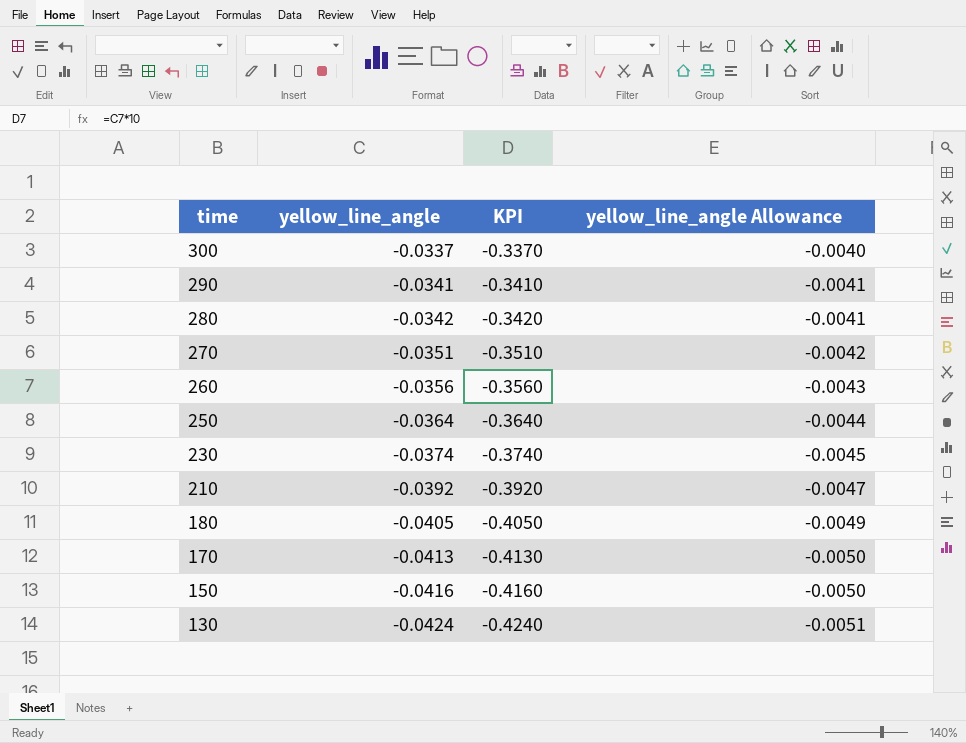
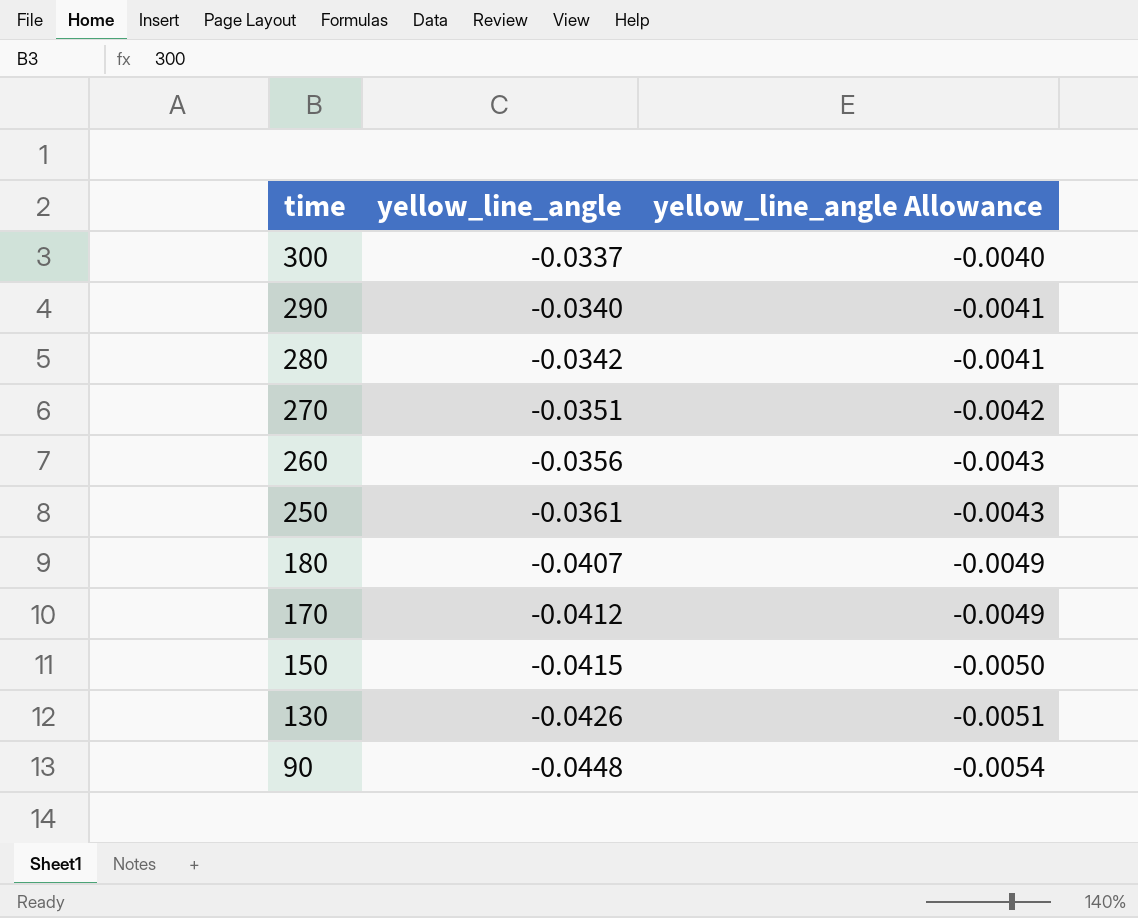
column KPI | formula: [yellow_line_angle] * 10 -> none
row 230: -0.0374 | -0.3740 | -0.0045 -> none
row 210: -0.0392 | -0.3920 | -0.0047 -> none
290 | yellow_line_angle: -0.0341 -> -0.0340
250 | yellow_line_angle: -0.0364 -> -0.0361
250 | yellow_line_angle Allowance: -0.0044 -> -0.0043
180 | yellow_line_angle: -0.0405 -> -0.0407
170 | yellow_line_angle: -0.0413 -> -0.0412
170 | yellow_line_angle Allowance: -0.0050 -> -0.0049
150 | yellow_line_angle: -0.0416 -> -0.0415
130 | yellow_line_angle: -0.0424 -> -0.0426
row 90: none -> -0.0448 | -0.0054

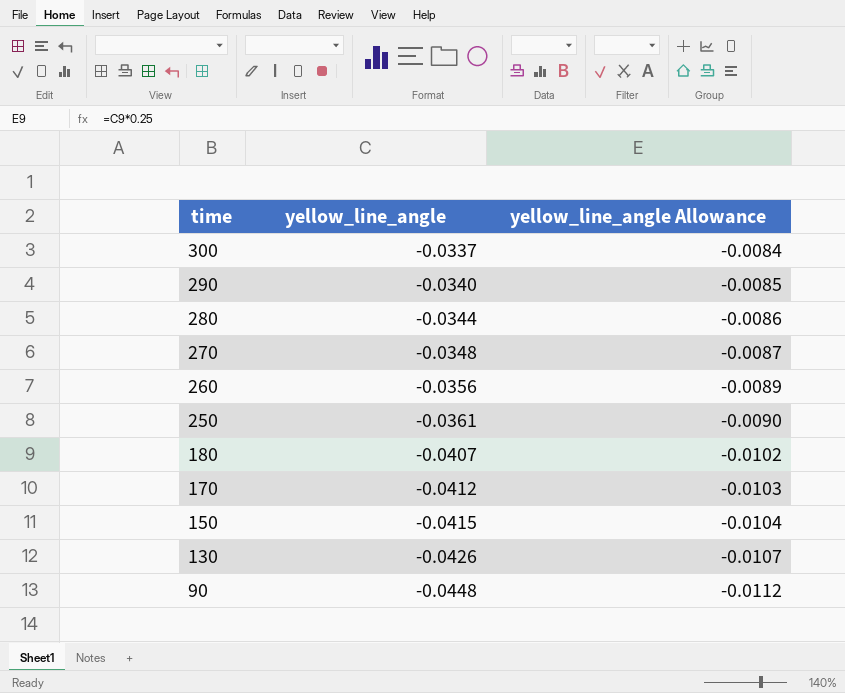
column yellow_line_angle Allowance | formula: [yellow_line_angle] * 0.12 -> [yellow_line_angle] * 0.25
280 | yellow_line_angle: -0.0342 -> -0.0344
270 | yellow_line_angle: -0.0351 -> -0.0348

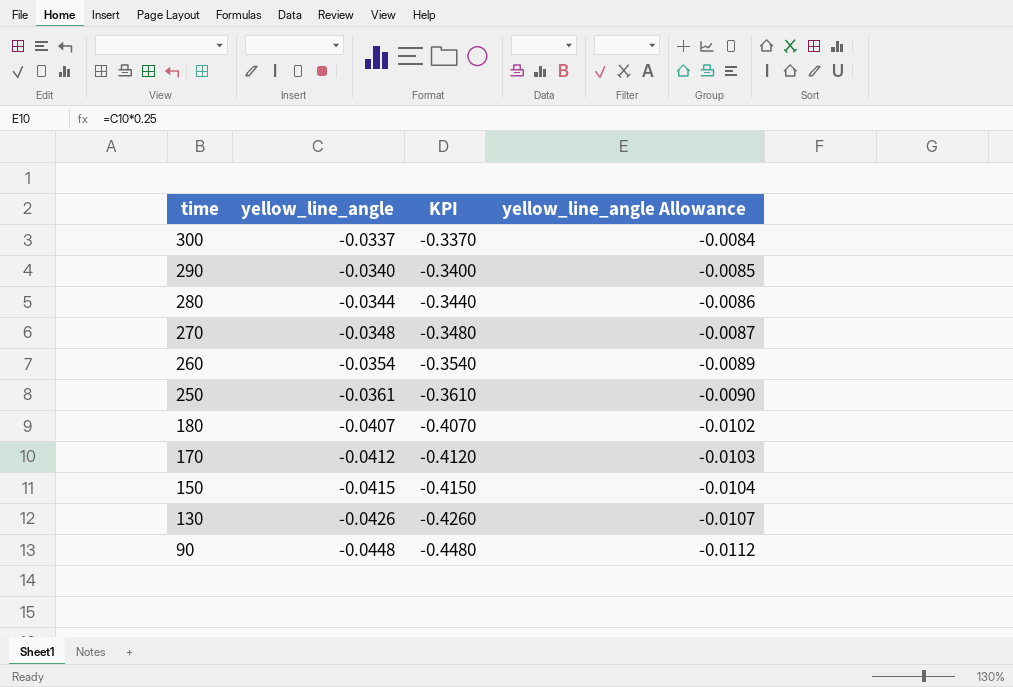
column KPI | formula: none -> [yellow_line_angle] * 10
260 | yellow_line_angle: -0.0356 -> -0.0354

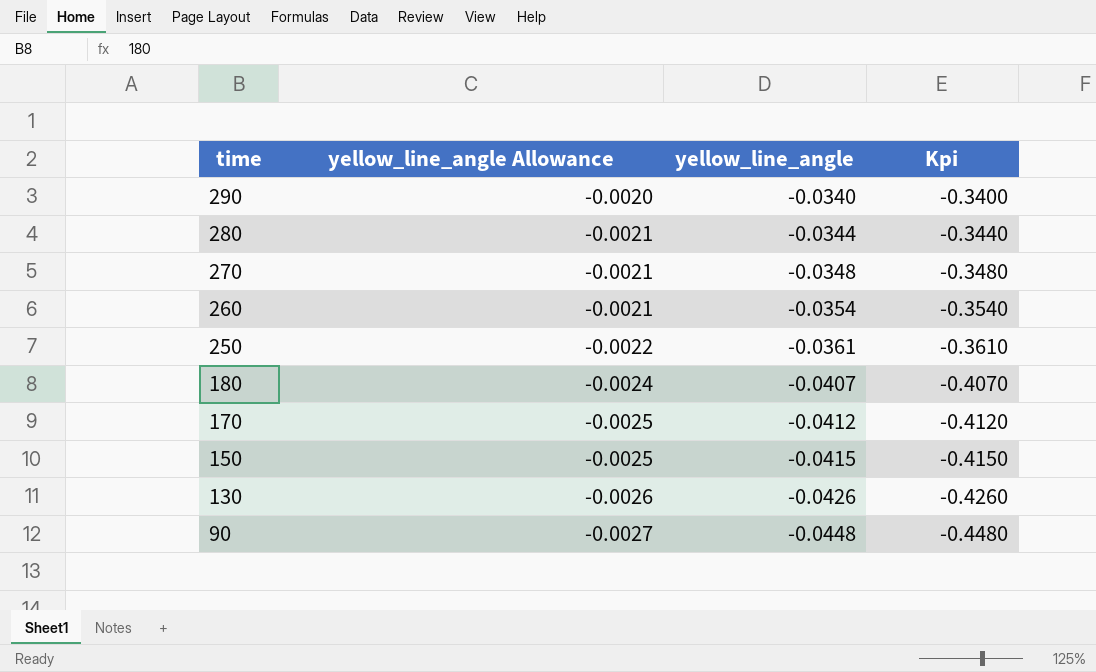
column yellow_line_angle Allowance | formula: [yellow_line_angle] * 0.25 -> [yellow_line_angle] * 0.06
column yellow_line_angle Allowance | position: 4 -> 2
column name: KPI -> Kpi
row 300: -0.0337 | -0.3370 | -0.0084 -> none

